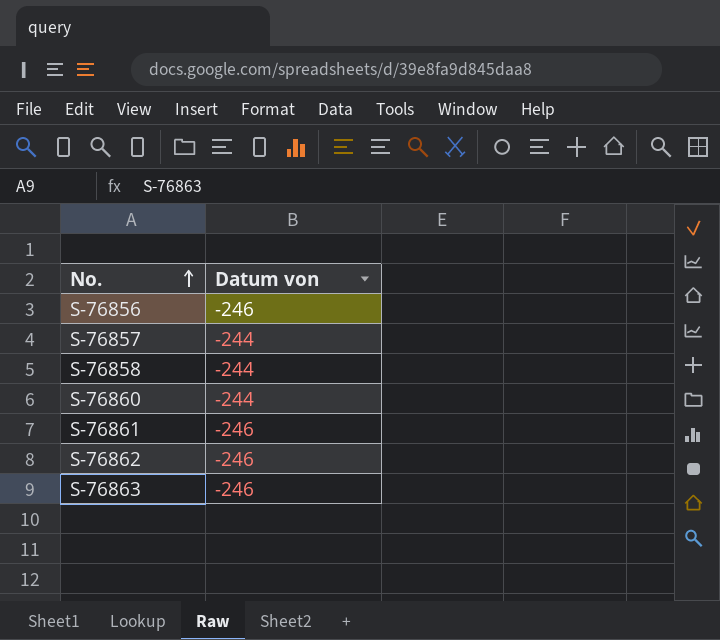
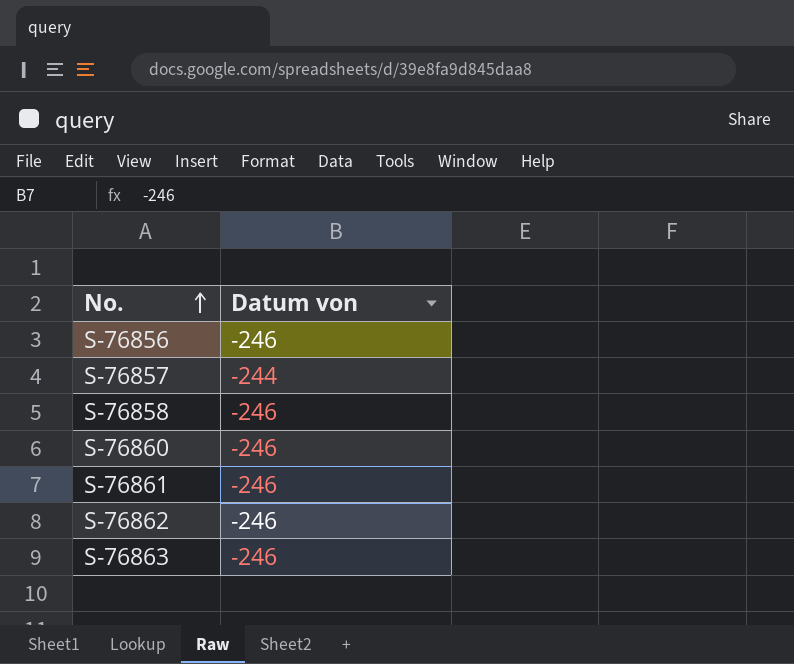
S-76858 | Datum von: -244 -> -246
S-76860 | Datum von: -244 -> -246

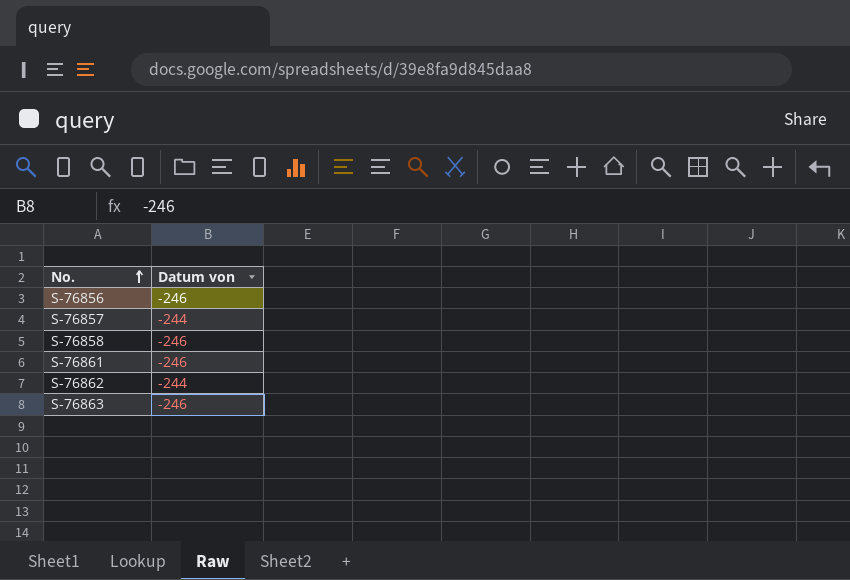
row S-76860: -246 -> none
S-76862 | Datum von: -246 -> -244

